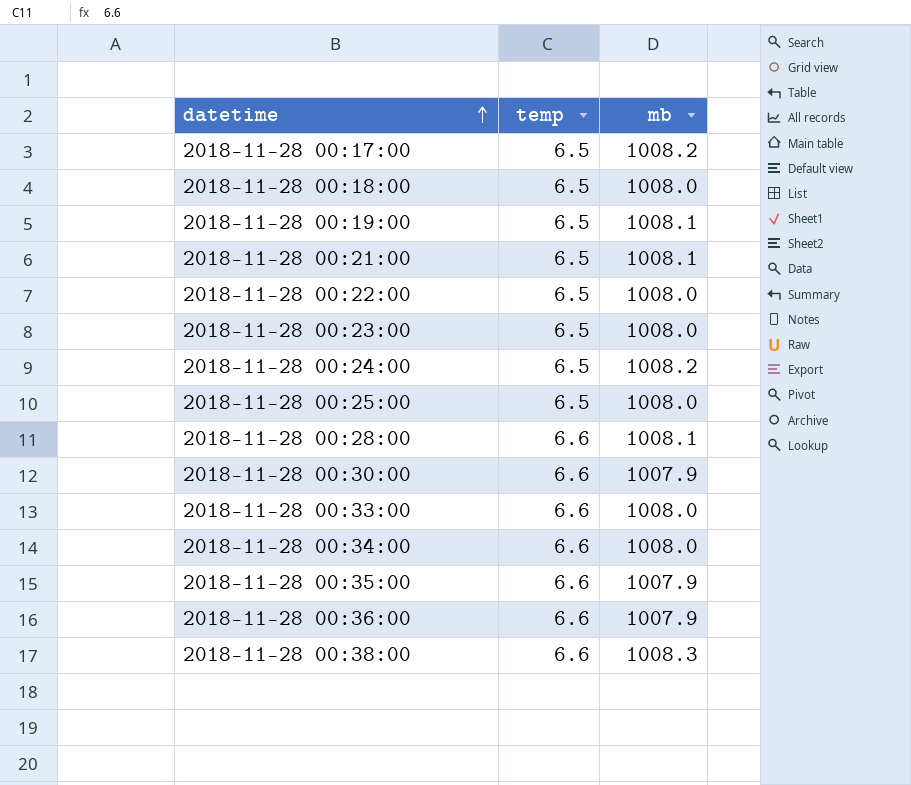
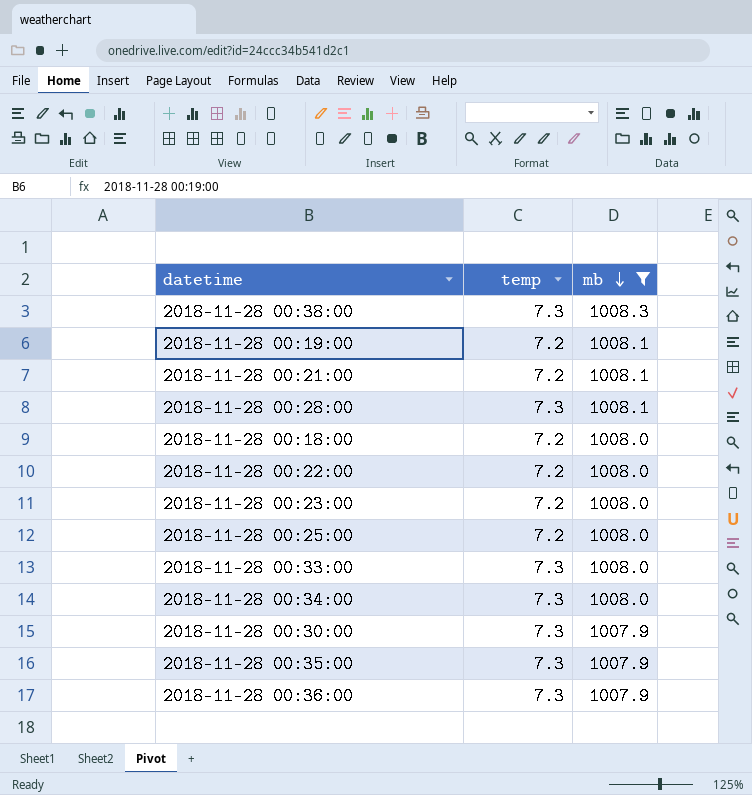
filter: none -> mb != 1008.2
row order: datetime ascending -> mb descending
2018-11-28 00:38:00 | temp: 6.6 -> 7.3
2018-11-28 00:19:00 | temp: 6.5 -> 7.2
2018-11-28 00:21:00 | temp: 6.5 -> 7.2
2018-11-28 00:28:00 | temp: 6.6 -> 7.3
2018-11-28 00:18:00 | temp: 6.5 -> 7.2
2018-11-28 00:22:00 | temp: 6.5 -> 7.2
2018-11-28 00:23:00 | temp: 6.5 -> 7.2
2018-11-28 00:25:00 | temp: 6.5 -> 7.2
2018-11-28 00:33:00 | temp: 6.6 -> 7.3
2018-11-28 00:34:00 | temp: 6.6 -> 7.3
2018-11-28 00:30:00 | temp: 6.6 -> 7.3
2018-11-28 00:35:00 | temp: 6.6 -> 7.3
2018-11-28 00:36:00 | temp: 6.6 -> 7.3

